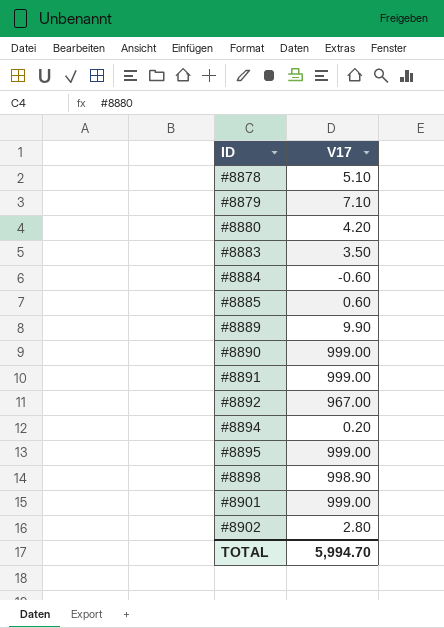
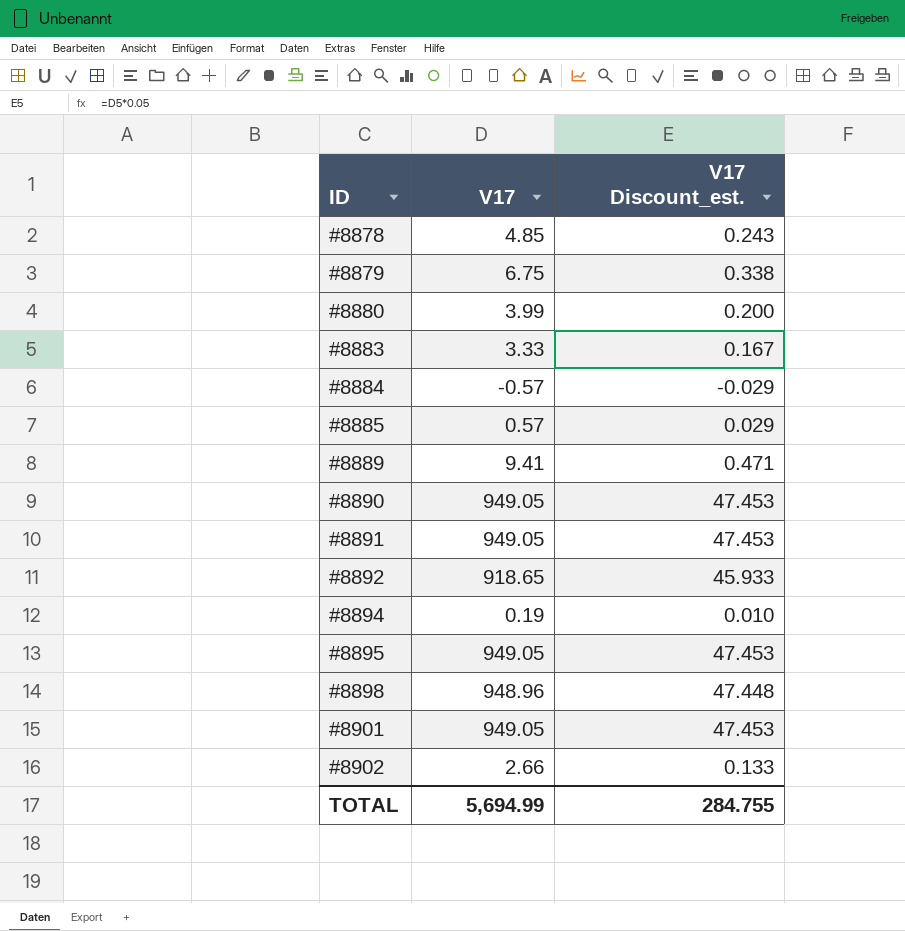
column V17 Discount_est. | formula: none -> [V17] * 0.05
#8878 | V17: 5.10 -> 4.85
#8879 | V17: 7.10 -> 6.75
#8880 | V17: 4.20 -> 3.99
#8883 | V17: 3.50 -> 3.33
#8884 | V17: -0.60 -> -0.57
#8885 | V17: 0.60 -> 0.57
#8889 | V17: 9.90 -> 9.41
#8890 | V17: 999.00 -> 949.05
#8891 | V17: 999.00 -> 949.05
#8892 | V17: 967.00 -> 918.65
#8894 | V17: 0.20 -> 0.19
#8895 | V17: 999.00 -> 949.05
#8898 | V17: 998.90 -> 948.96
#8901 | V17: 999.00 -> 949.05
#8902 | V17: 2.80 -> 2.66
TOTAL | V17: 5,994.70 -> 5,694.99

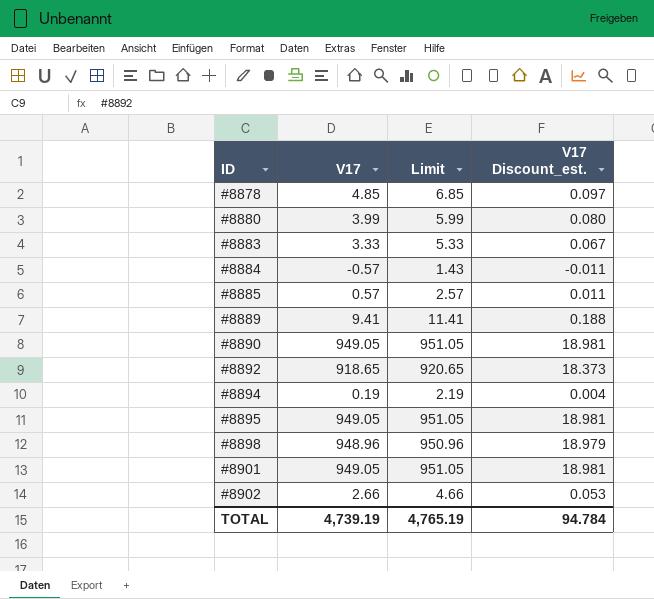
column Limit | formula: none -> [V17] + 2
column V17 Discount_est. | formula: [V17] * 0.05 -> [V17] * 0.02
row #8879: 6.75 | 0.338 -> none
row #8891: 949.05 | 47.453 -> none
TOTAL | V17: 5,694.99 -> 4,739.19
TOTAL | V17 Discount_est.: 284.755 -> 94.784

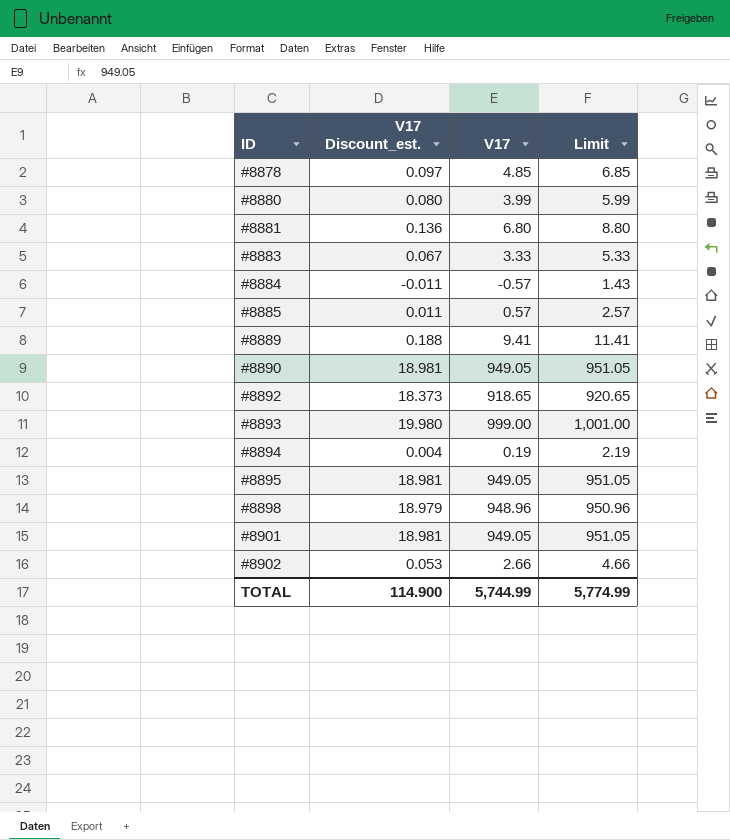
column V17 Discount_est. | position: 4 -> 2
row #8881: none -> 0.136 | 6.80 | 8.80
row #8893: none -> 19.980 | 999.00 | 1,001.00
TOTAL | V17 Discount_est.: 94.784 -> 114.900
TOTAL | V17: 4,739.19 -> 5,744.99
TOTAL | Limit: 4,765.19 -> 5,774.99

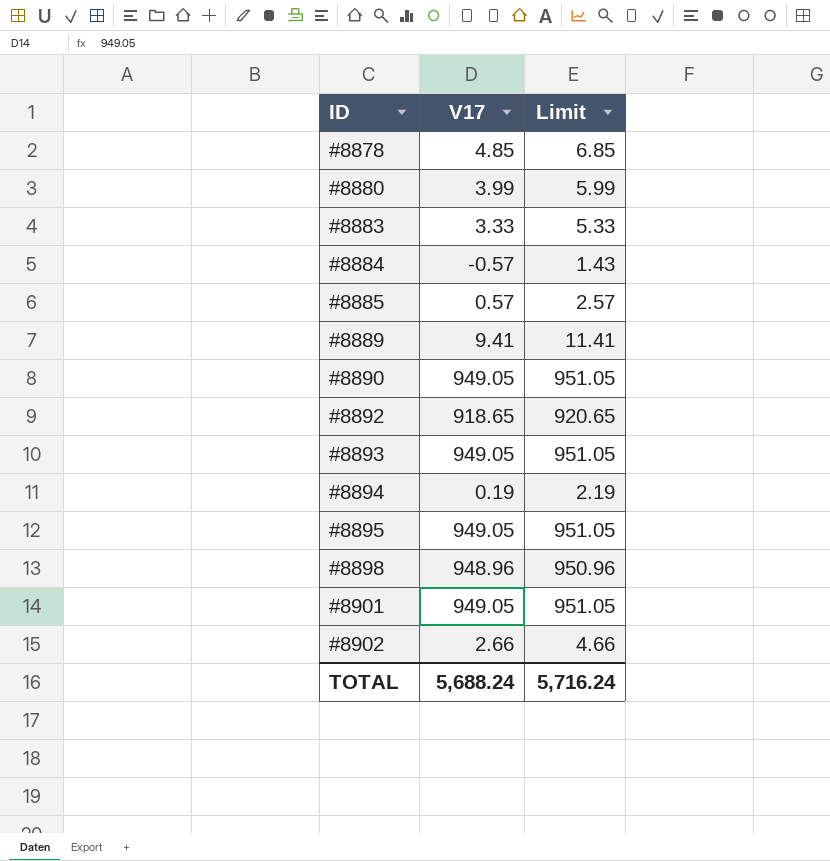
column V17 Discount_est. | formula: [V17] * 0.02 -> none
row #8881: 0.136 | 6.80 | 8.80 -> none
#8893 | V17: 999.00 -> 949.05
#8893 | Limit: 1,001.00 -> 951.05
TOTAL | V17: 5,744.99 -> 5,688.24
TOTAL | Limit: 5,774.99 -> 5,716.24

